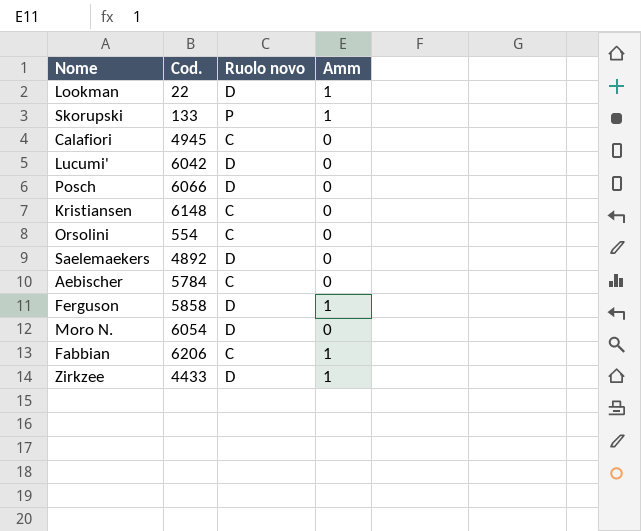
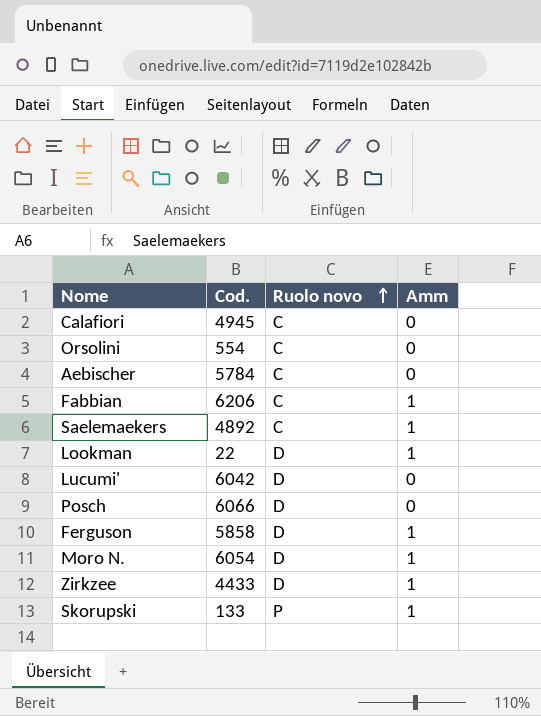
row order: none -> Ruolo novo ascending
row Kristiansen: 6148 | C | 0 -> none
Saelemaekers | Ruolo novo: D -> C
Saelemaekers | Amm: 0 -> 1
Moro N. | Amm: 0 -> 1

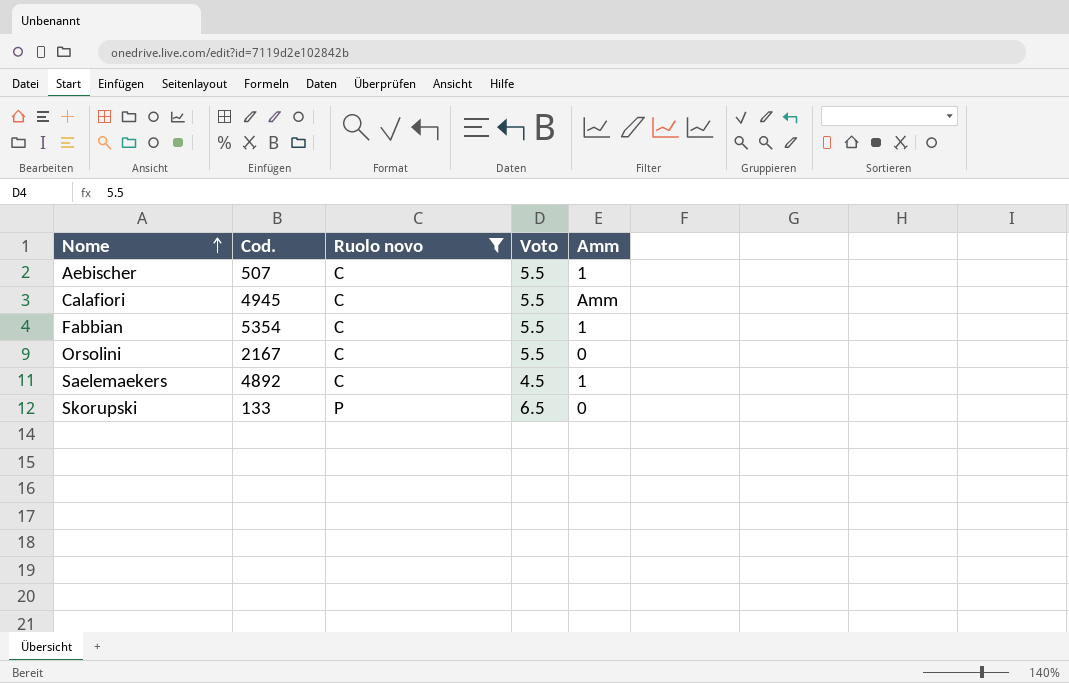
filter: none -> Ruolo novo != D
row order: Ruolo novo ascending -> Nome ascending
column Voto | position: none -> 4
Aebischer | Cod.: 5784 -> 507
Aebischer | Amm: 0 -> 1
Calafiori | Amm: 0 -> Amm
Fabbian | Cod.: 6206 -> 5354
Orsolini | Cod.: 554 -> 2167
Skorupski | Amm: 1 -> 0

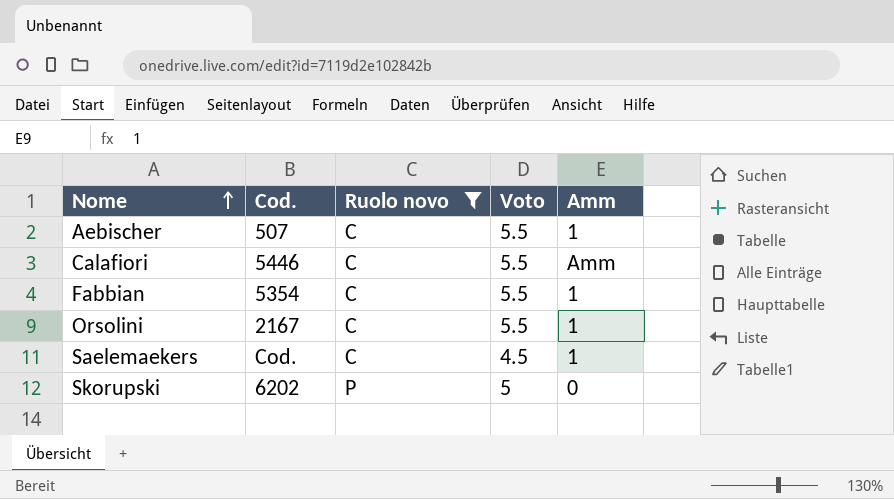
Calafiori | Cod.: 4945 -> 5446
Orsolini | Amm: 0 -> 1
Saelemaekers | Cod.: 4892 -> Cod.
Skorupski | Cod.: 133 -> 6202
Skorupski | Voto: 6.5 -> 5

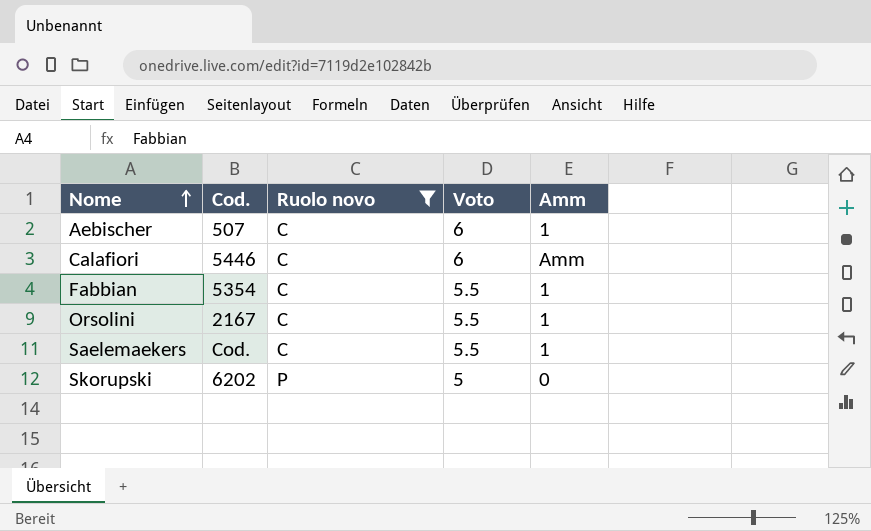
Aebischer | Voto: 5.5 -> 6
Calafiori | Voto: 5.5 -> 6
Saelemaekers | Voto: 4.5 -> 5.5

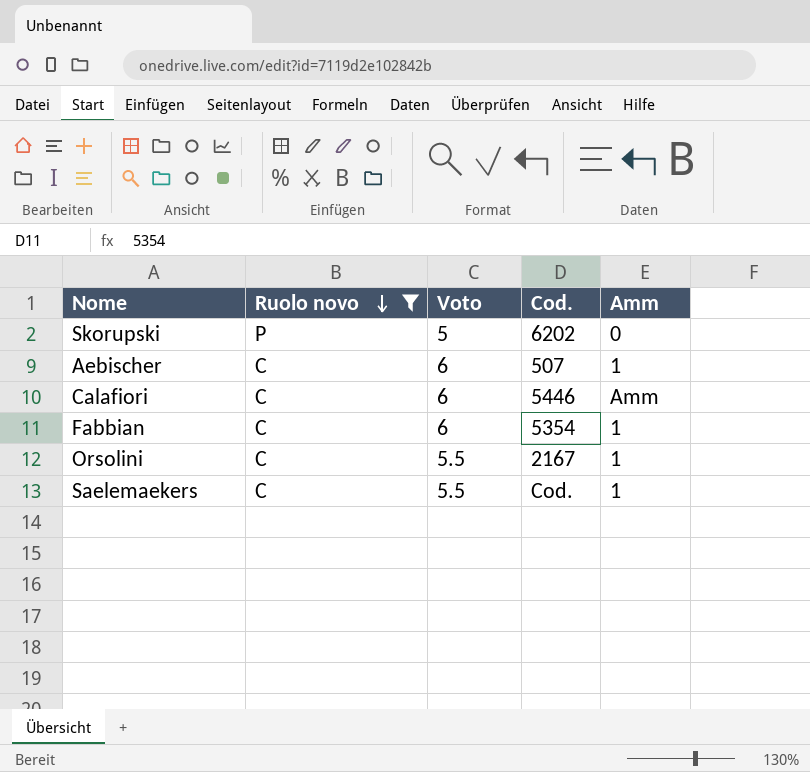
row order: Nome ascending -> Ruolo novo descending
column Cod. | position: 2 -> 4
Fabbian | Voto: 5.5 -> 6

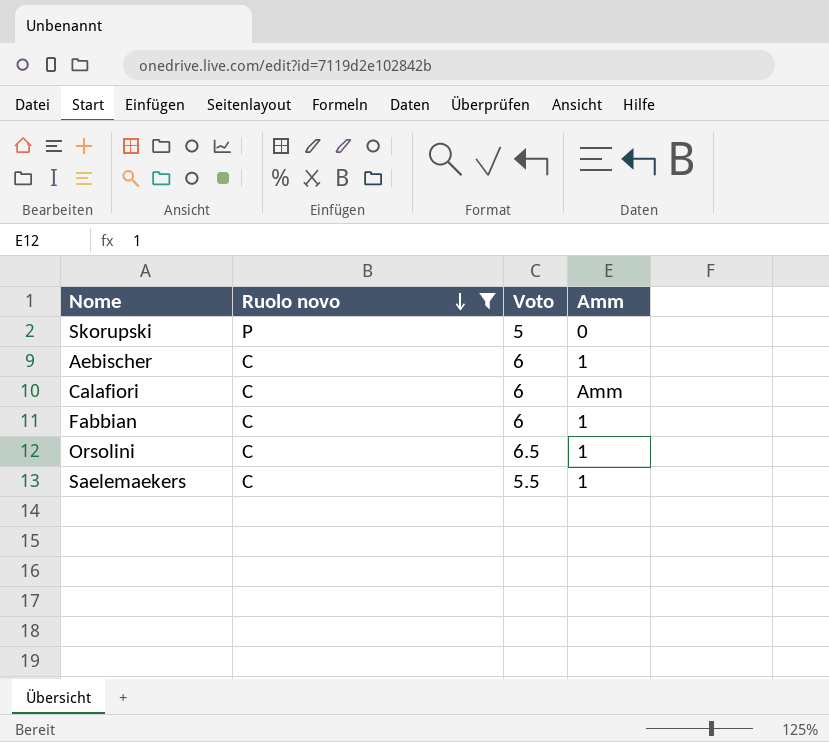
column Cod. | position: 4 -> none
Orsolini | Voto: 5.5 -> 6.5

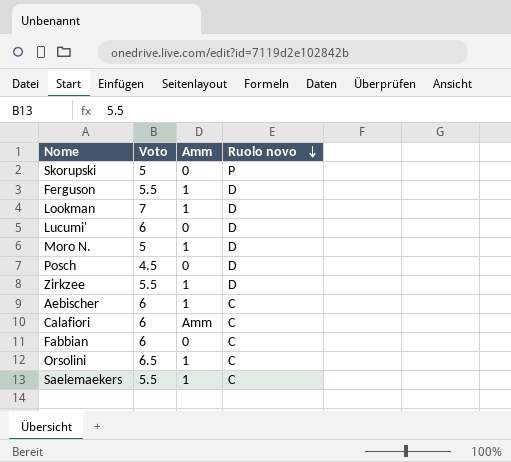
filter: Ruolo novo != D -> none
column Ruolo novo | position: 2 -> 4
Fabbian | Amm: 1 -> 0

